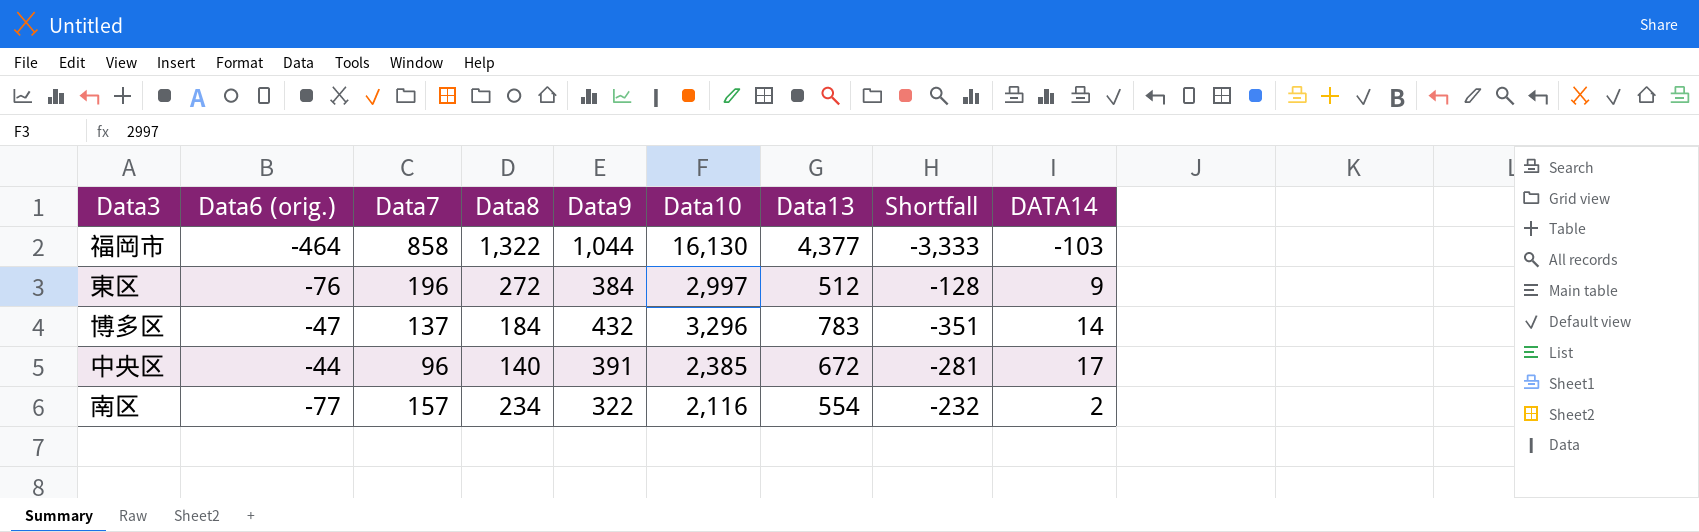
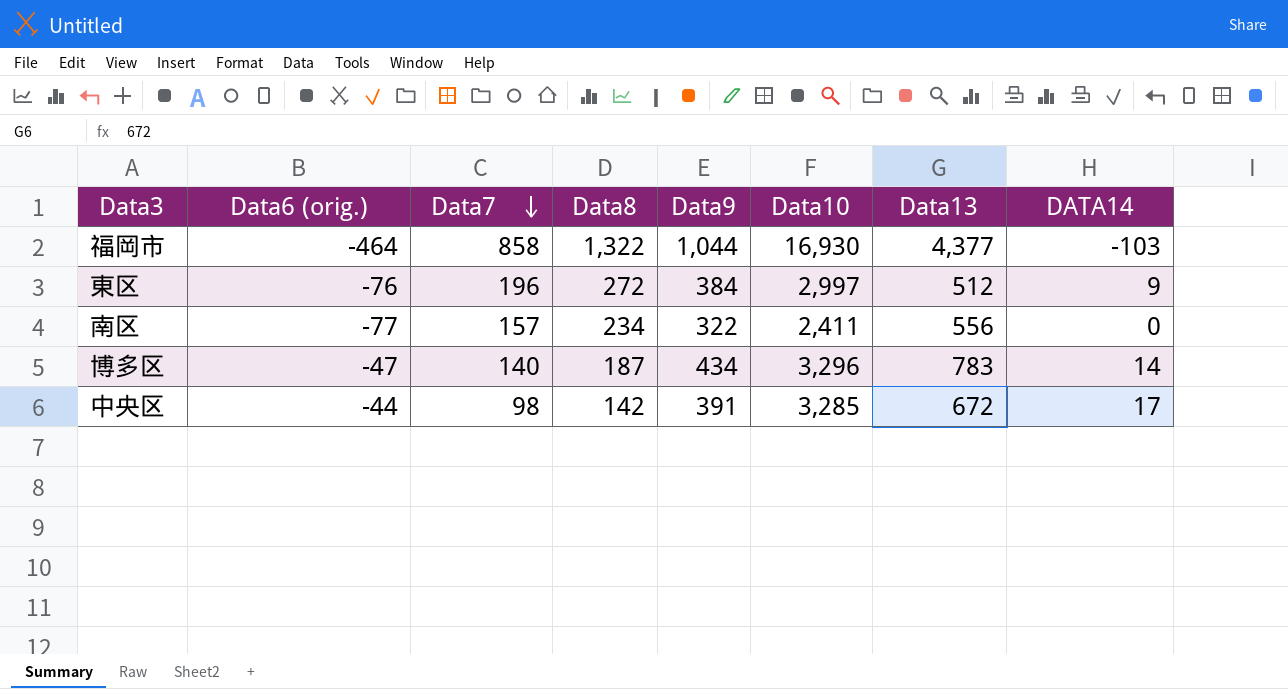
row order: none -> Data7 descending
column Shortfall | formula: [Data9] - [Data13] -> none
福岡市 | Data10: 16,130 -> 16,930
南区 | Data10: 2,116 -> 2,411
南区 | Data13: 554 -> 556
南区 | DATA14: 2 -> 0
博多区 | Data7: 137 -> 140
博多区 | Data8: 184 -> 187
博多区 | Data9: 432 -> 434
中央区 | Data7: 96 -> 98
中央区 | Data8: 140 -> 142
中央区 | Data10: 2,385 -> 3,285

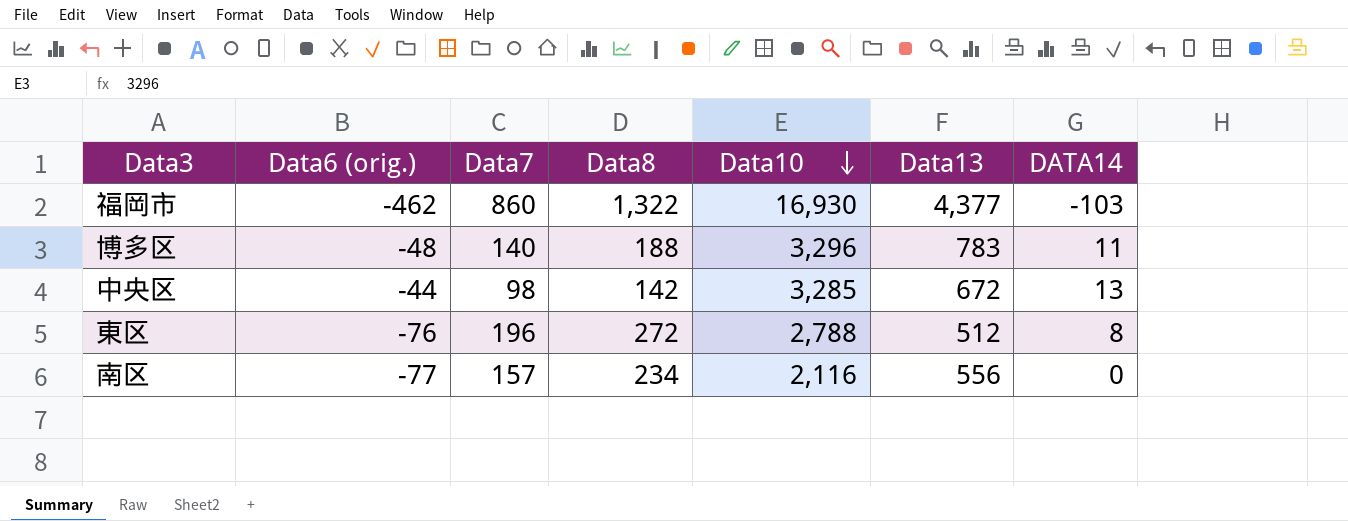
row order: Data7 descending -> Data10 descending
column Data9 | position: 5 -> none
福岡市 | Data6 (orig.): -464 -> -462
福岡市 | Data7: 858 -> 860
博多区 | Data6 (orig.): -47 -> -48
博多区 | Data8: 187 -> 188
博多区 | DATA14: 14 -> 11
中央区 | DATA14: 17 -> 13
東区 | Data10: 2,997 -> 2,788
東区 | DATA14: 9 -> 8
南区 | Data10: 2,411 -> 2,116

